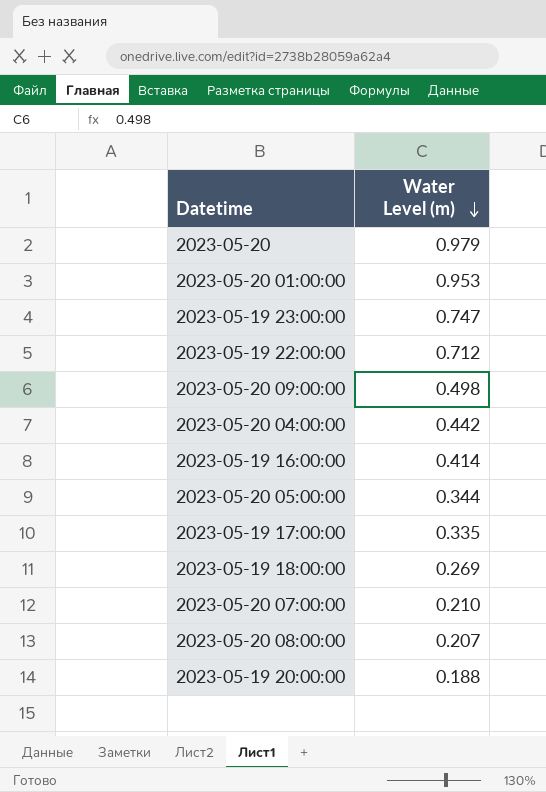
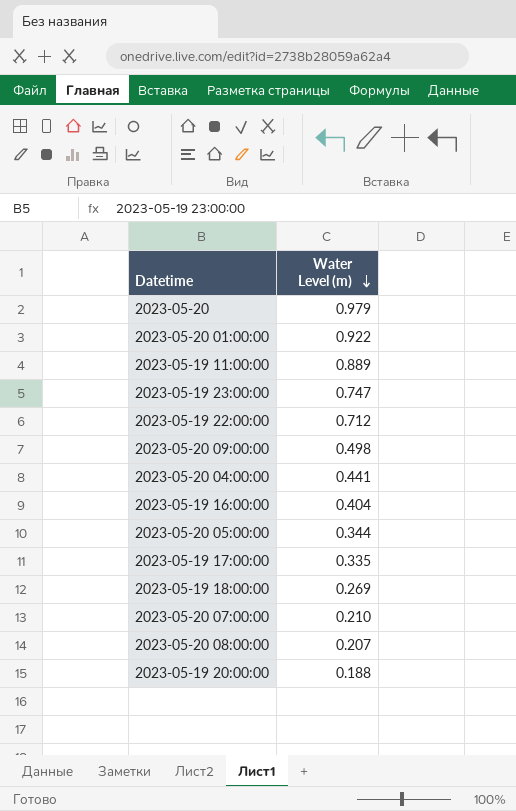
2023-05-20 01:00:00 | Water Level (m): 0.953 -> 0.922
row 2023-05-19 11:00:00: none -> 0.889
2023-05-20 04:00:00 | Water Level (m): 0.442 -> 0.441
2023-05-19 16:00:00 | Water Level (m): 0.414 -> 0.404

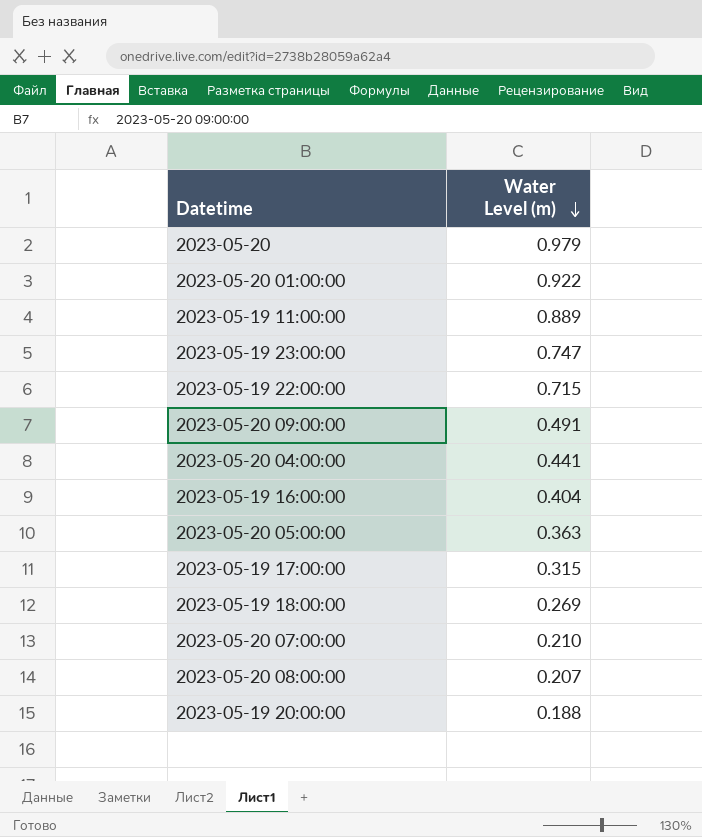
2023-05-19 22:00:00 | Water Level (m): 0.712 -> 0.715
2023-05-20 09:00:00 | Water Level (m): 0.498 -> 0.491
2023-05-20 05:00:00 | Water Level (m): 0.344 -> 0.363
2023-05-19 17:00:00 | Water Level (m): 0.335 -> 0.315

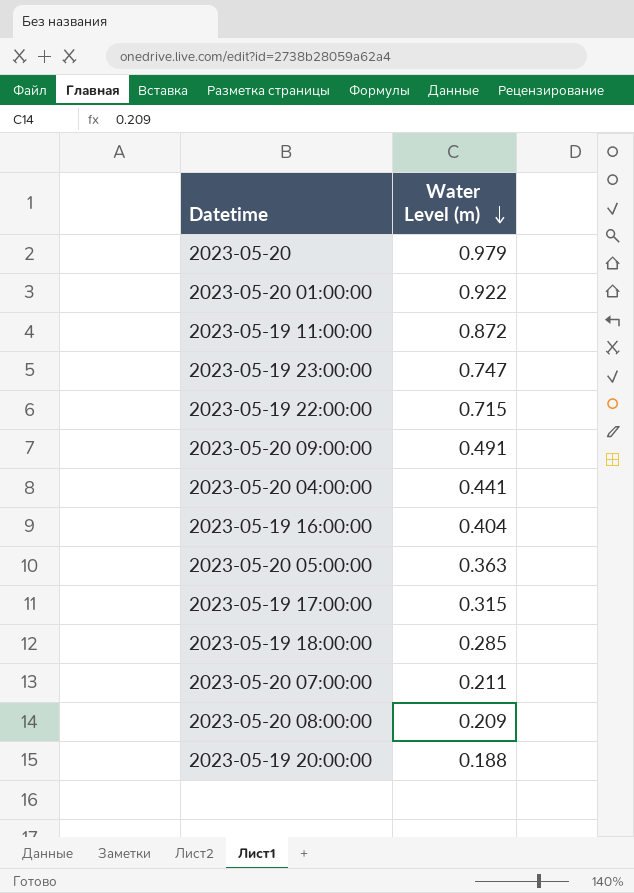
2023-05-19 11:00:00 | Water Level (m): 0.889 -> 0.872
2023-05-19 18:00:00 | Water Level (m): 0.269 -> 0.285
2023-05-20 07:00:00 | Water Level (m): 0.210 -> 0.211
2023-05-20 08:00:00 | Water Level (m): 0.207 -> 0.209

